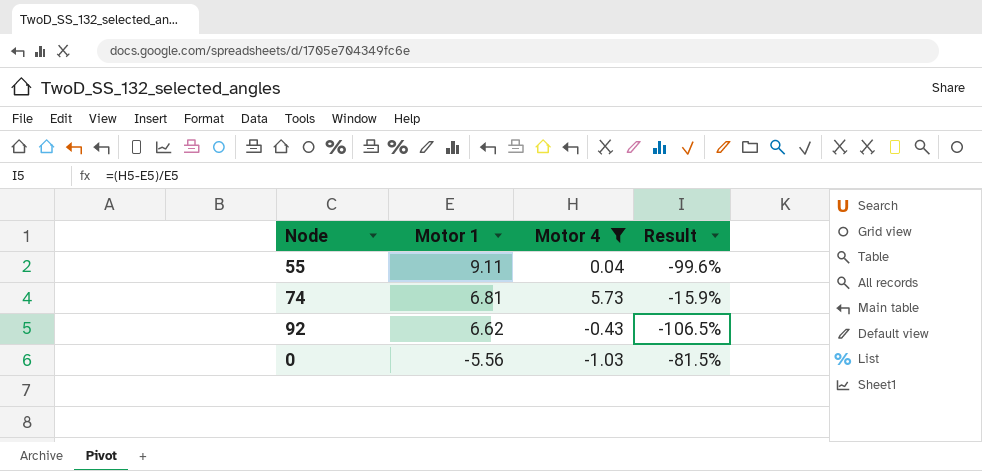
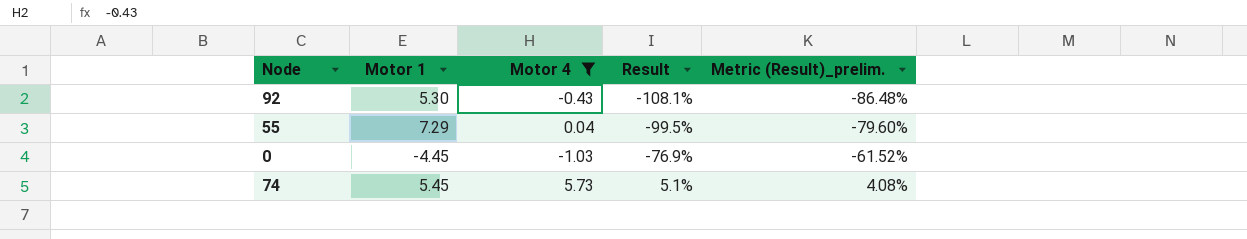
row order: Motor 1 descending -> Result ascending
column Metric (Result)_prelim. | formula: none -> [Result] * 0.8
92 | Motor 1: 6.62 -> 5.30
92 | Result: -106.5% -> -108.1%
55 | Motor 1: 9.11 -> 7.29
55 | Result: -99.6% -> -99.5%
0 | Motor 1: -5.56 -> -4.45
0 | Result: -81.5% -> -76.9%
74 | Motor 1: 6.81 -> 5.45
74 | Result: -15.9% -> 5.1%

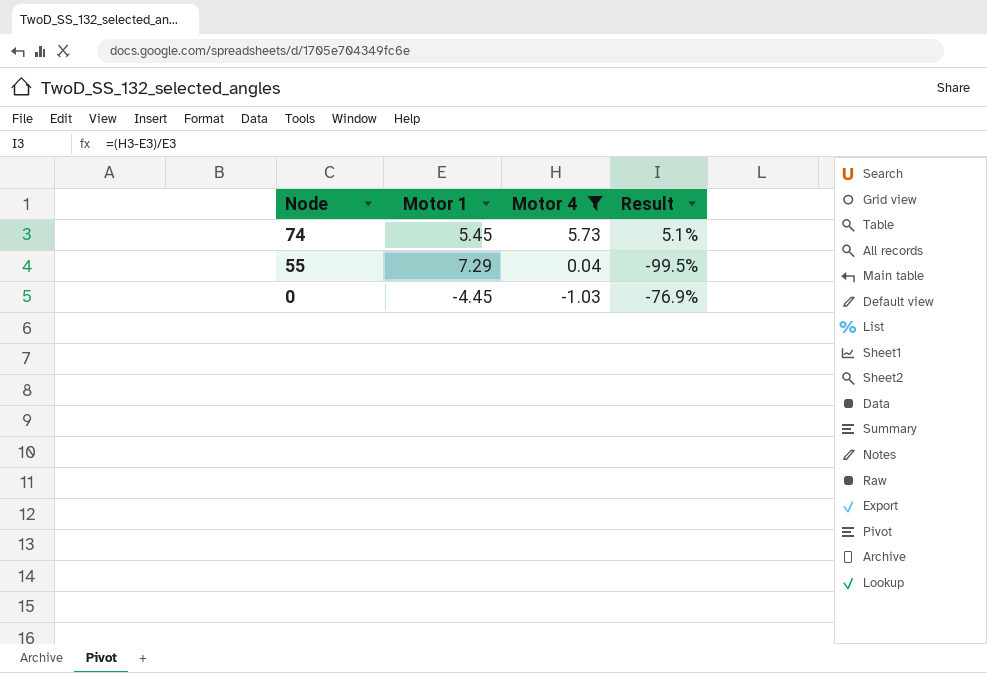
row order: Result ascending -> Node descending
column Metric (Result)_prelim. | formula: [Result] * 0.8 -> none
row 92: 5.30 | -0.43 | -108.1% | -86.48% -> none

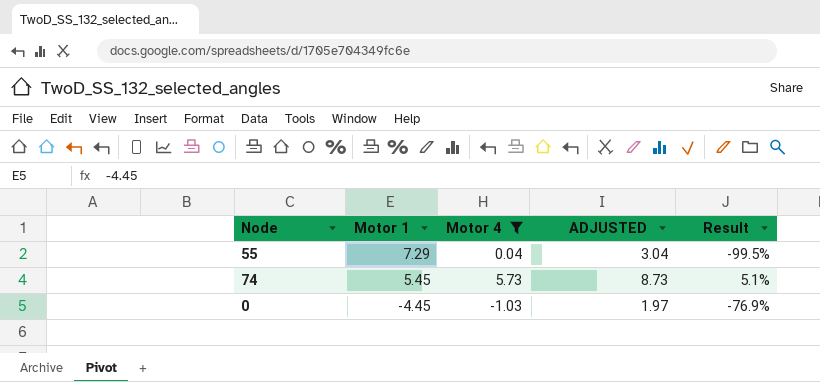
row order: Node descending -> Motor 1 descending
column ADJUSTED | formula: none -> [Motor 4] + 3

